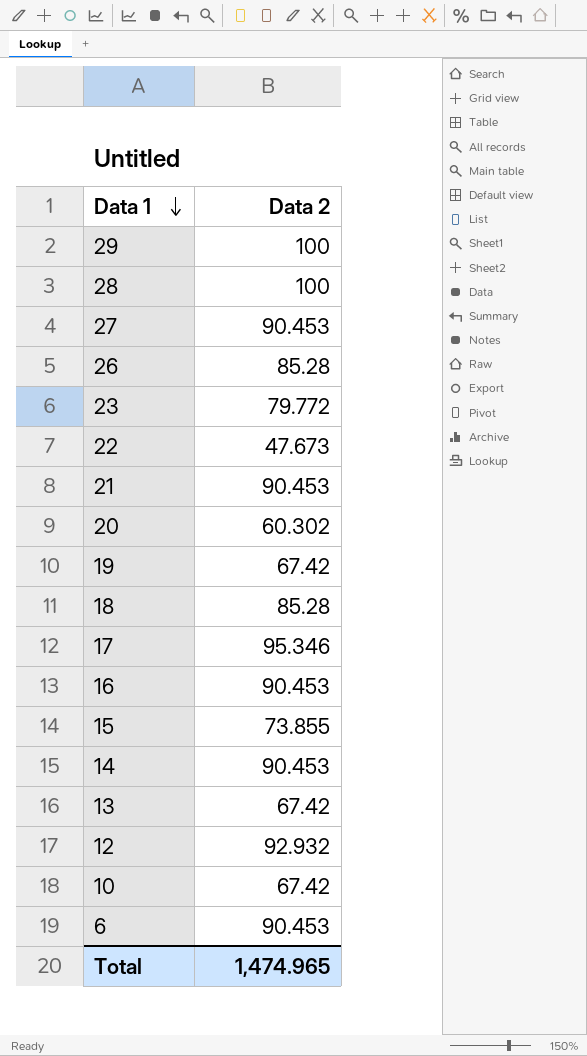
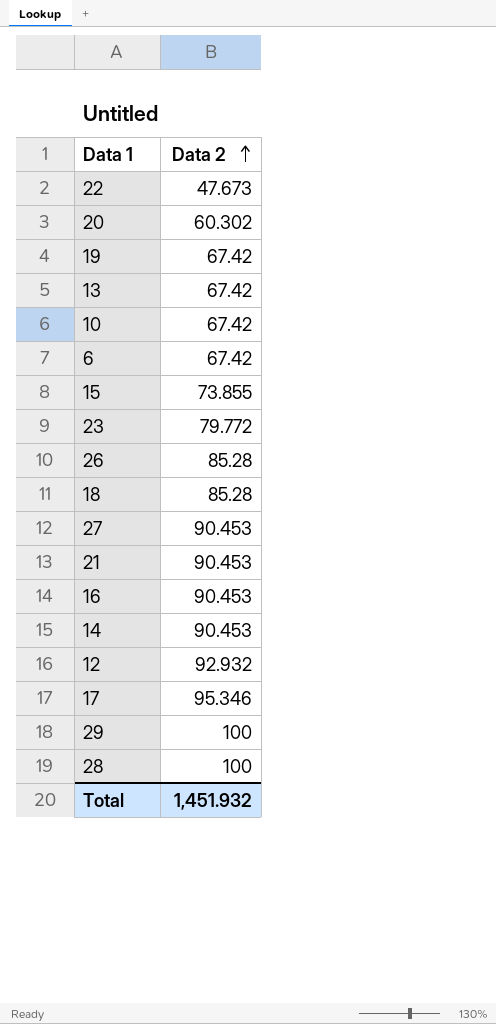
row order: Data 1 descending -> Data 2 ascending
6 | Data 2: 90.453 -> 67.42
Total | Data 2: 1,474.965 -> 1,451.932

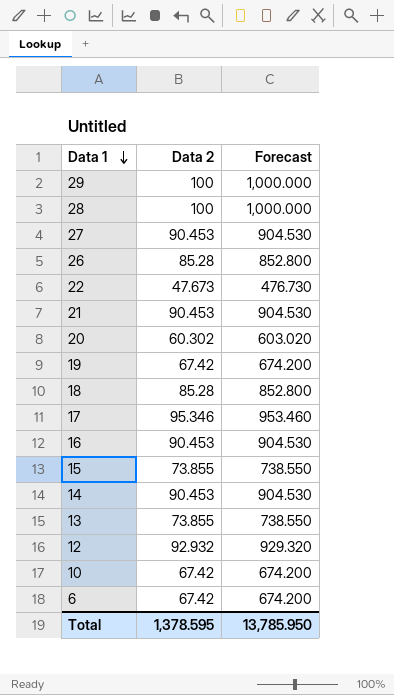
row order: Data 2 ascending -> Data 1 descending
column Forecast | formula: none -> [Data 2] * 10
row 23: 79.772 -> none
13 | Data 2: 67.42 -> 73.855
Total | Data 2: 1,451.932 -> 1,378.595

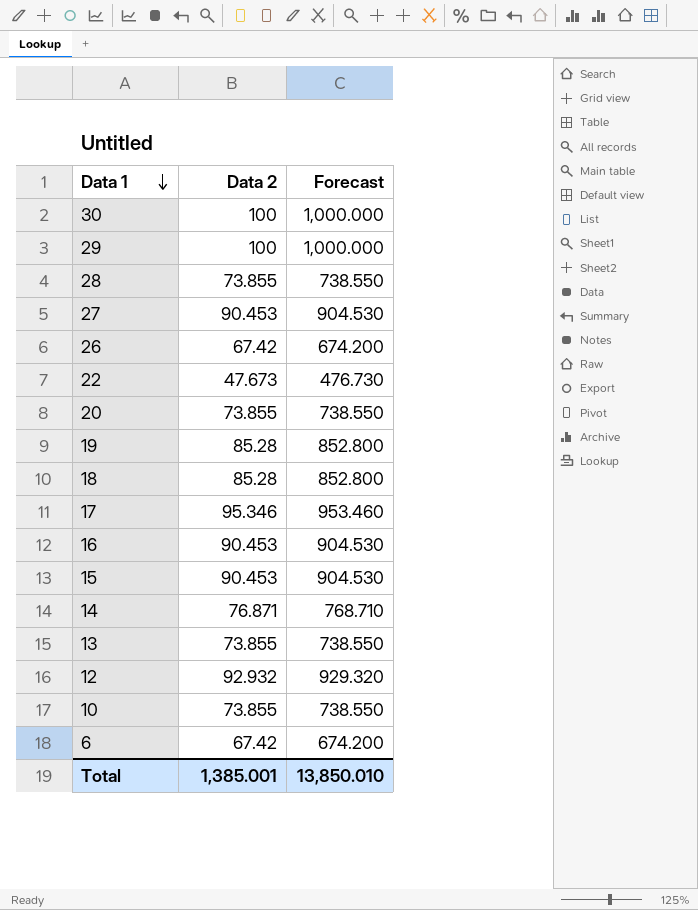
row 21: 90.453 | 904.530 -> none
row 30: none -> 100 | 1,000.000
28 | Data 2: 100 -> 73.855
28 | Forecast: 1,000.000 -> 738.550
26 | Data 2: 85.28 -> 67.42
26 | Forecast: 852.800 -> 674.200
20 | Data 2: 60.302 -> 73.855
20 | Forecast: 603.020 -> 738.550
19 | Data 2: 67.42 -> 85.28
19 | Forecast: 674.200 -> 852.800
15 | Data 2: 73.855 -> 90.453
15 | Forecast: 738.550 -> 904.530
14 | Data 2: 90.453 -> 76.871
14 | Forecast: 904.530 -> 768.710
10 | Data 2: 67.42 -> 73.855
10 | Forecast: 674.200 -> 738.550
Total | Data 2: 1,378.595 -> 1,385.001
Total | Forecast: 13,785.950 -> 13,850.010

